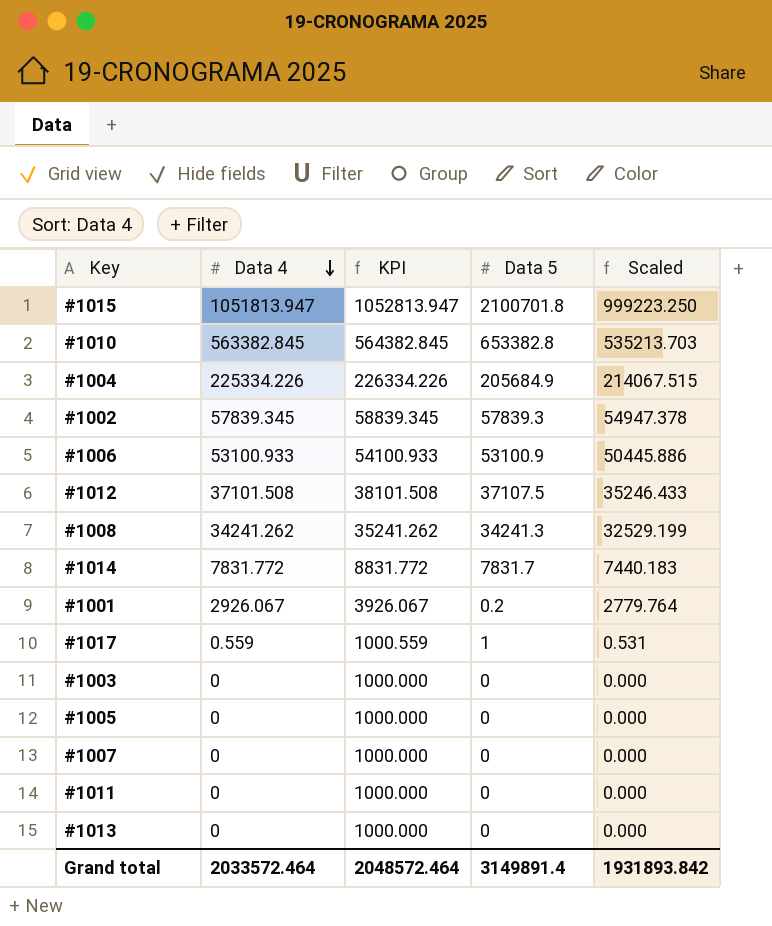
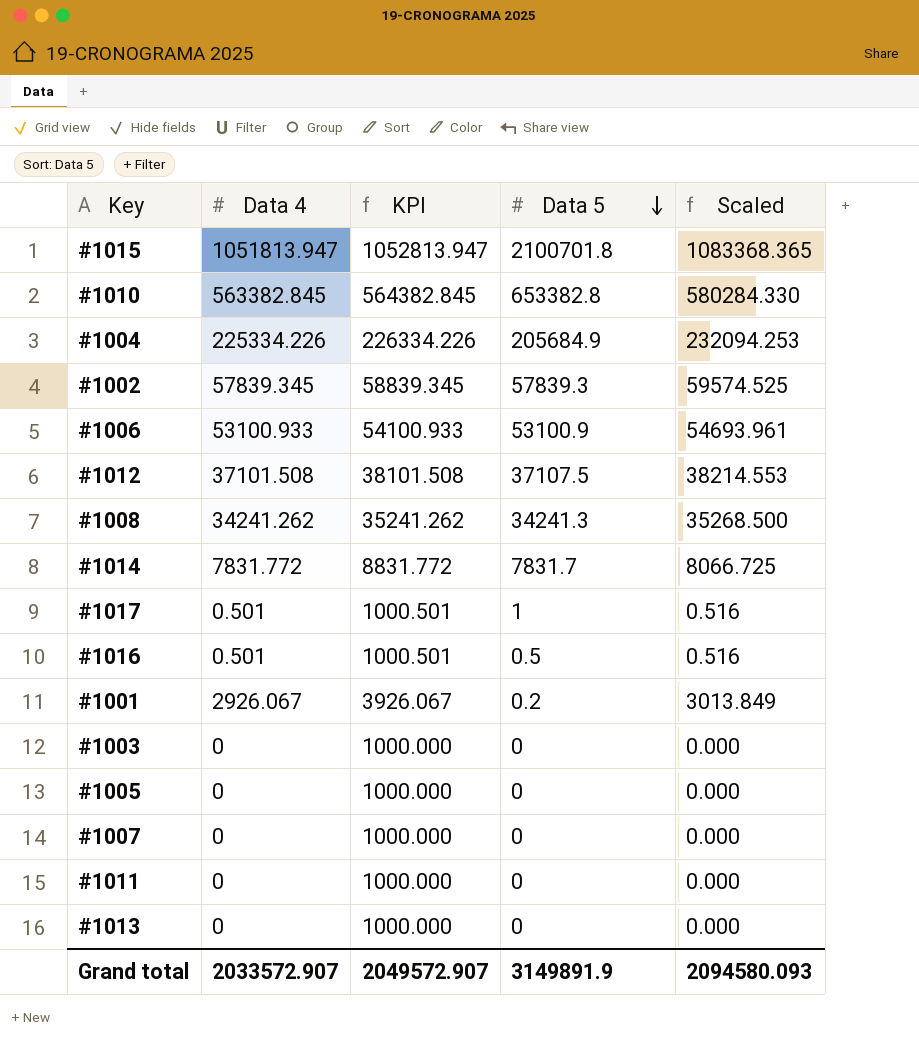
row order: Data 4 descending -> Data 5 descending
column Scaled | formula: [Data 4] * 0.95 -> [Data 4] * 1.03
#1017 | Data 4: 0.559 -> 0.501
#1017 | KPI: 1000.559 -> 1000.501
row #1016: none -> 0.501 | 1000.501 | 0.5 | 0.516
Grand total | Data 4: 2033572.464 -> 2033572.907
Grand total | KPI: 2048572.464 -> 2049572.907
Grand total | Data 5: 3149891.4 -> 3149891.9
Grand total | Scaled: 1931893.842 -> 2094580.093

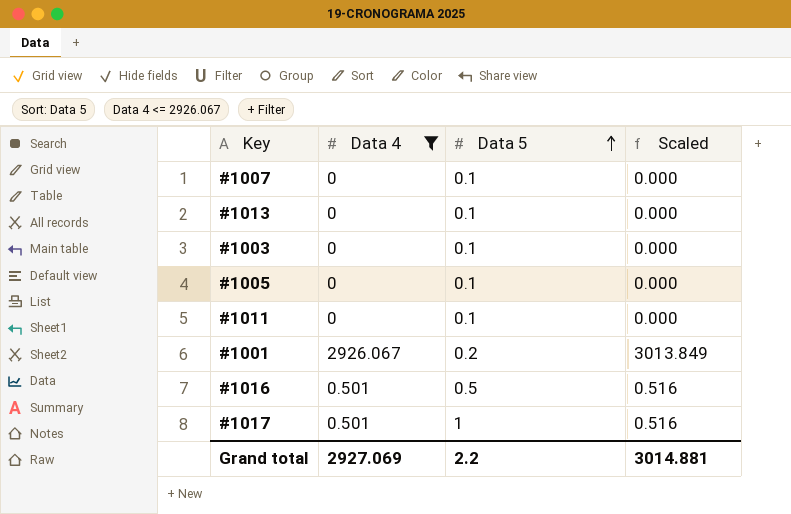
filter: none -> Data 4 <= 2926.067
row order: Data 5 descending -> Data 5 ascending
column KPI | formula: [Data 4] + 1000 -> none
#1007 | Data 5: 0 -> 0.1
#1013 | Data 5: 0 -> 0.1
#1003 | Data 5: 0 -> 0.1
#1005 | Data 5: 0 -> 0.1
#1011 | Data 5: 0 -> 0.1
Grand total | Data 4: 2033572.907 -> 2927.069
Grand total | Data 5: 3149891.9 -> 2.2
Grand total | Scaled: 2094580.093 -> 3014.881

